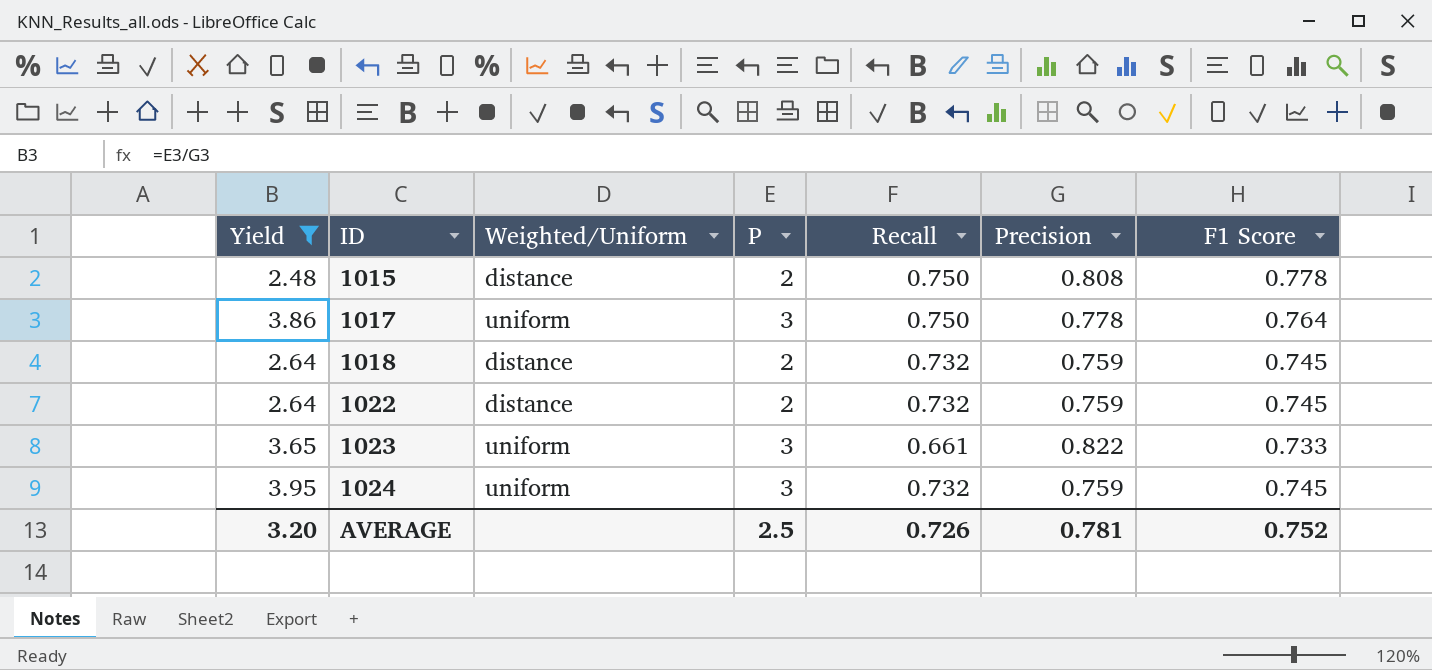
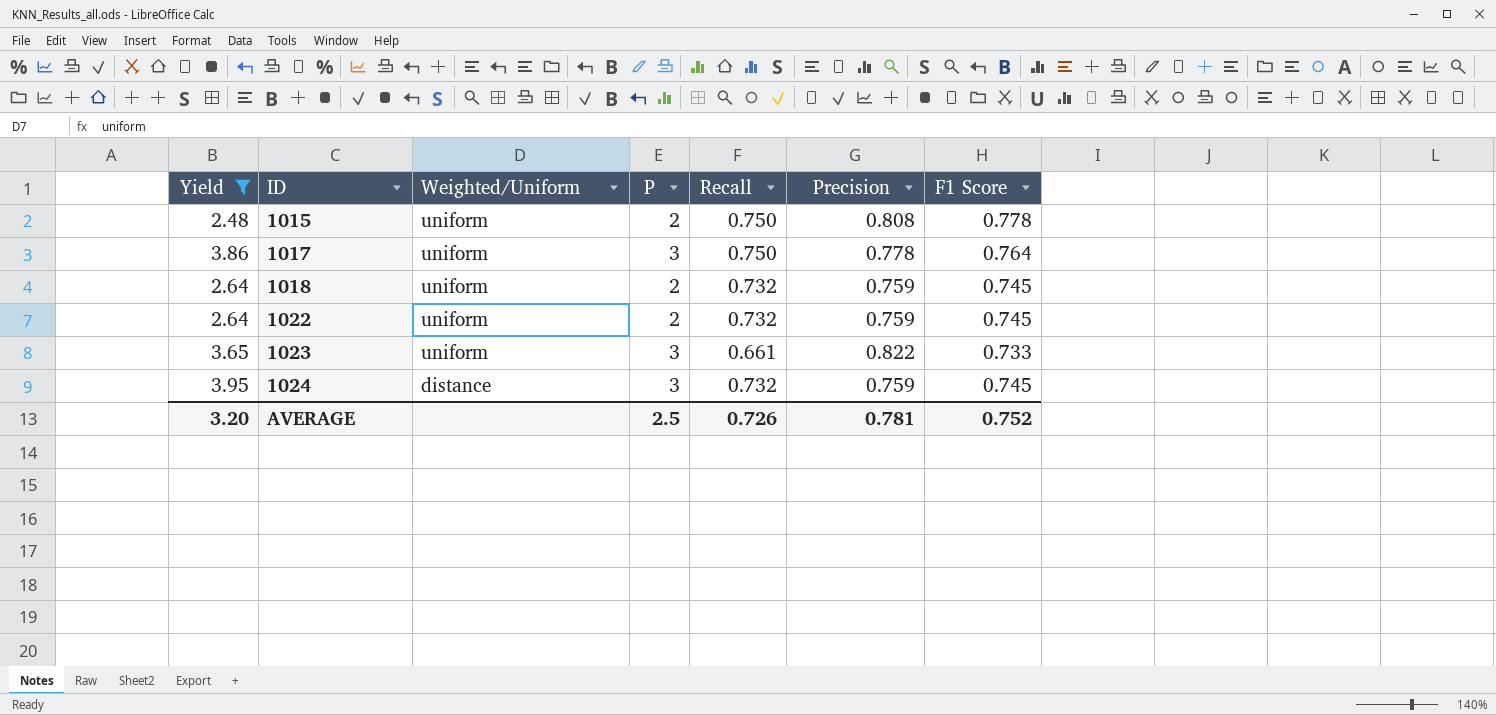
1015 | Weighted/Uniform: distance -> uniform
1018 | Weighted/Uniform: distance -> uniform
1022 | Weighted/Uniform: distance -> uniform
1024 | Weighted/Uniform: uniform -> distance

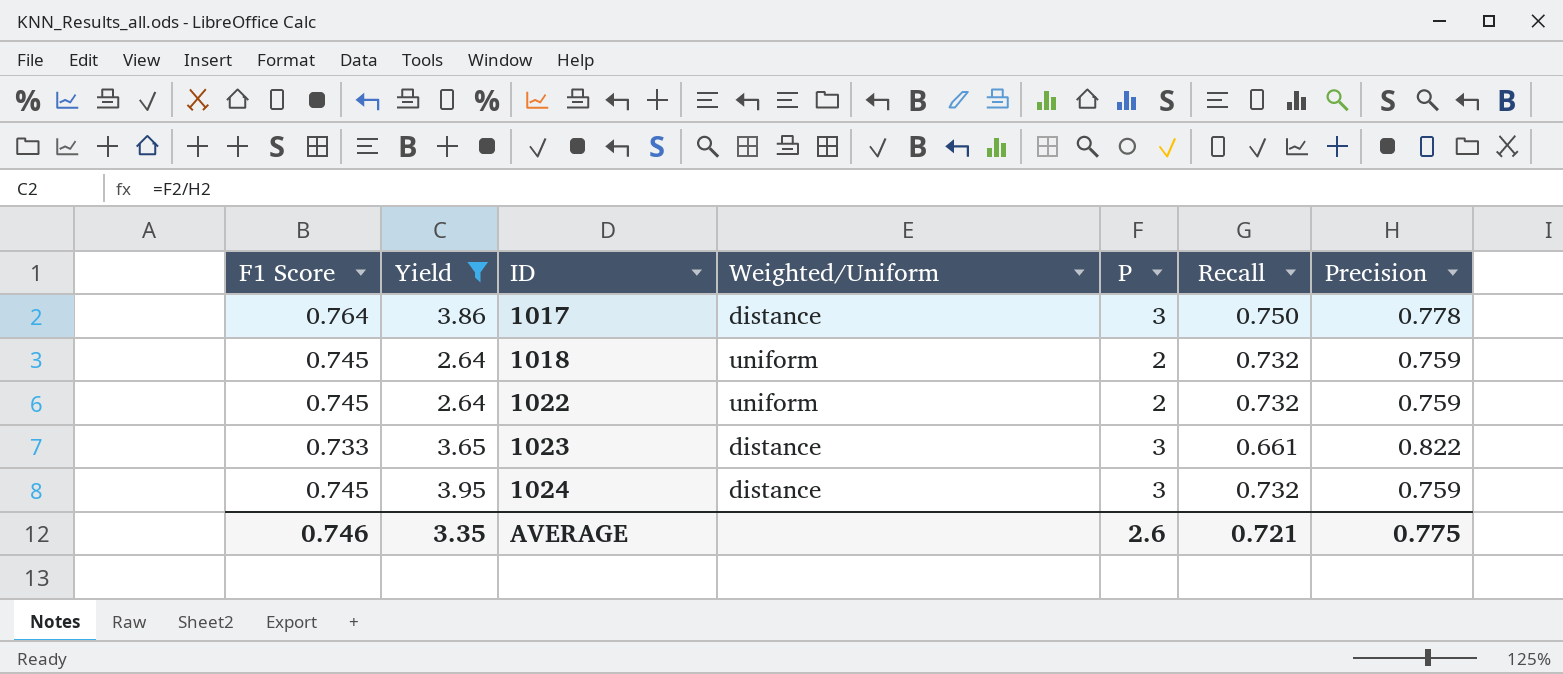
column F1 Score | position: 7 -> 1
row 1015: 2.48 | uniform | 2 | 0.750 | 0.808 | 0.778 -> none
1017 | Weighted/Uniform: uniform -> distance
1023 | Weighted/Uniform: uniform -> distance
AVERAGE | F1 Score: 0.752 -> 0.746
AVERAGE | Yield: 3.20 -> 3.35
AVERAGE | P: 2.5 -> 2.6
AVERAGE | Recall: 0.726 -> 0.721
AVERAGE | Precision: 0.781 -> 0.775

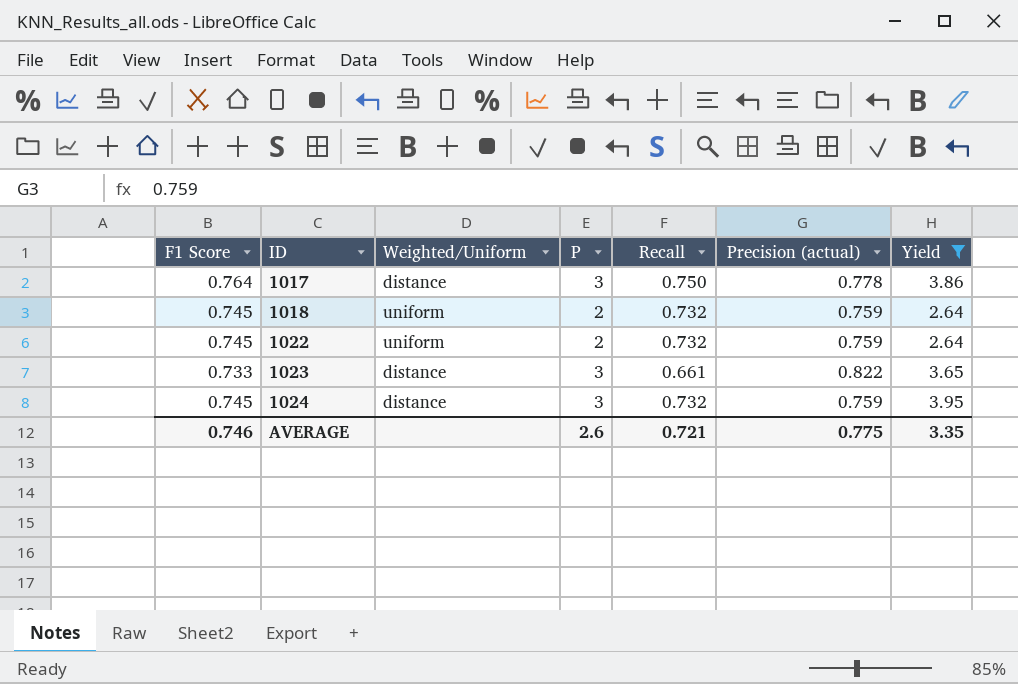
column name: Precision -> Precision (actual)
column Yield | position: 2 -> 7

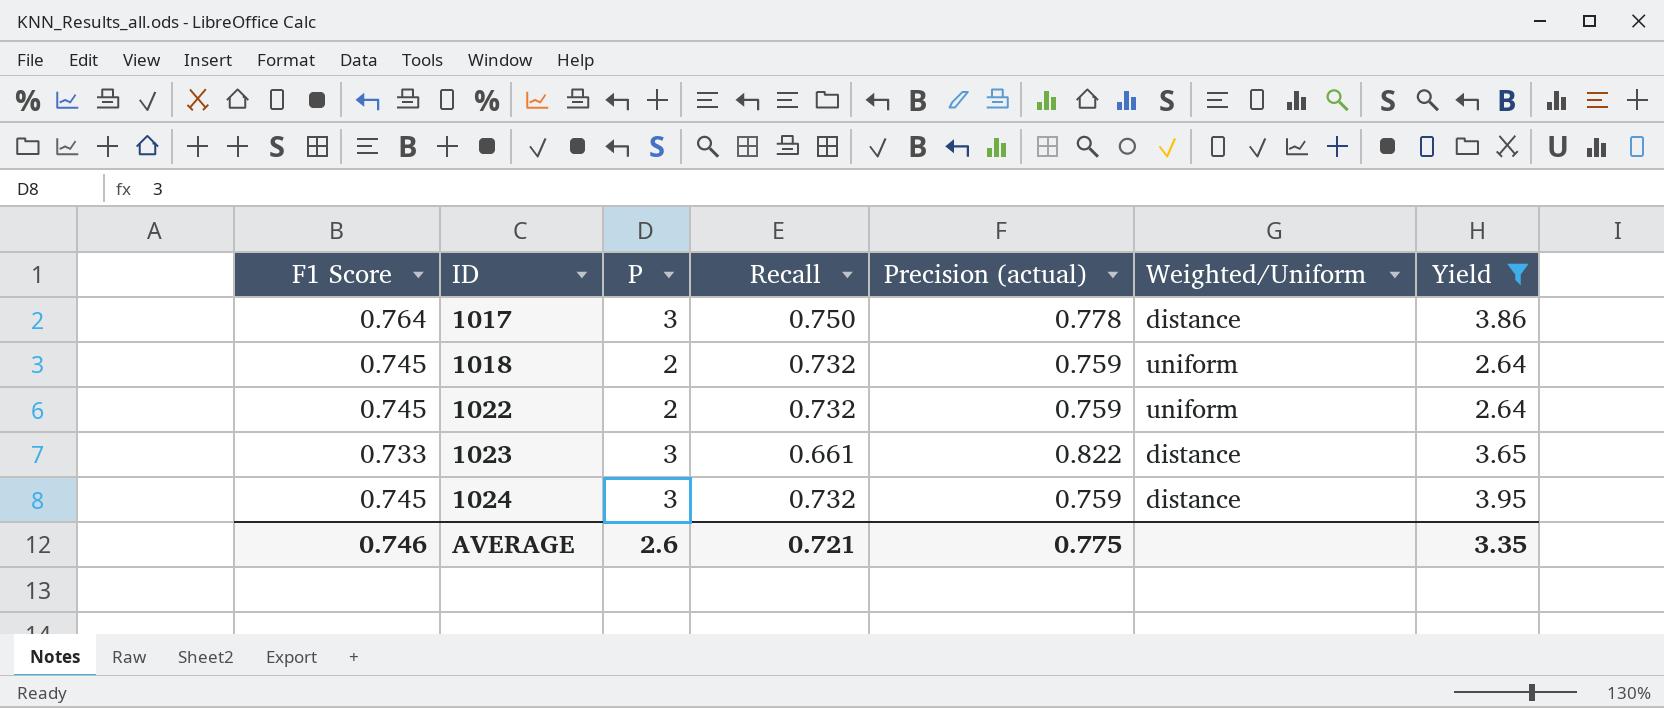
column Weighted/Uniform | position: 3 -> 6

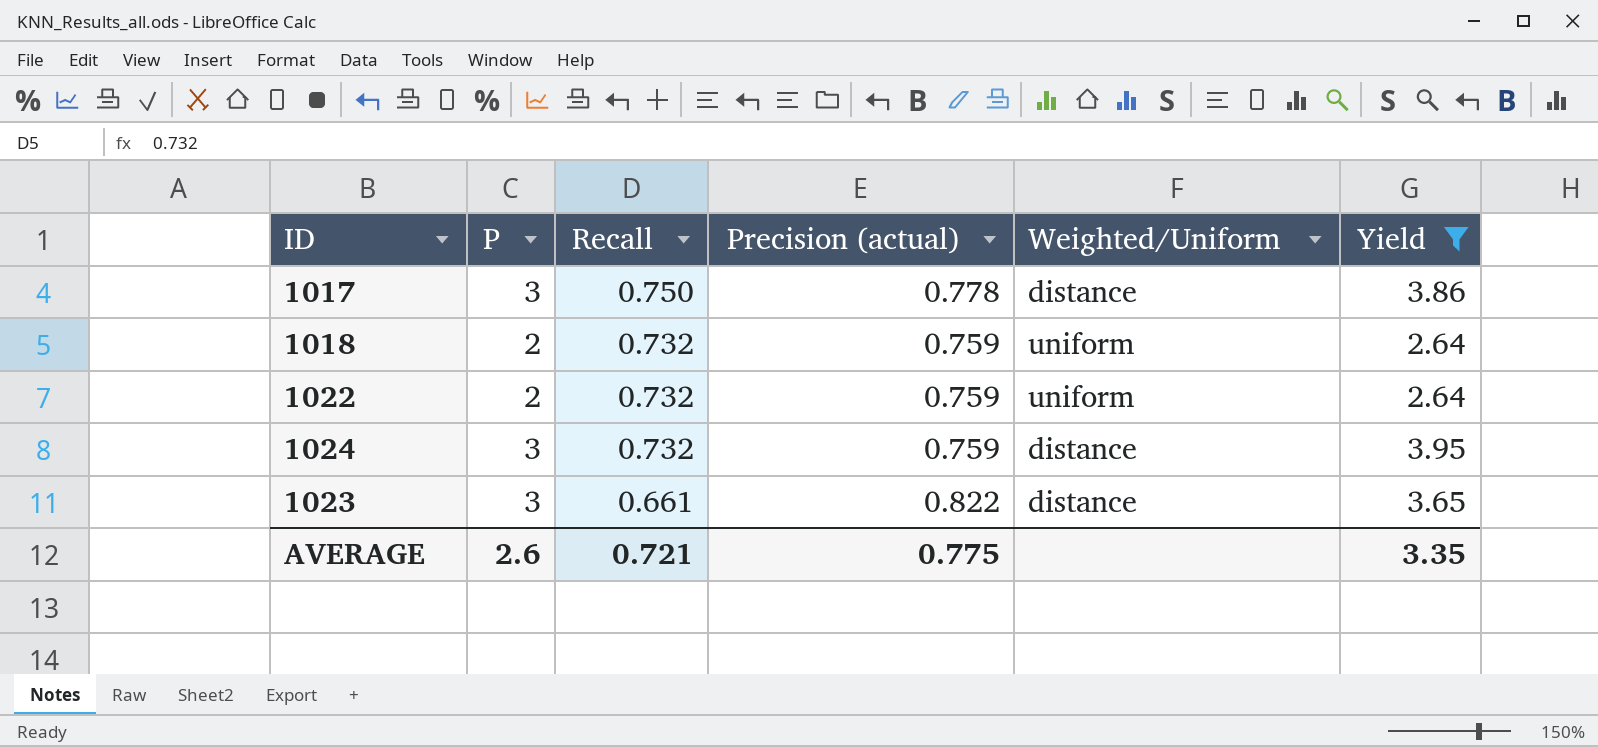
row order: ID ascending -> Recall descending
column F1 Score | position: 1 -> none

